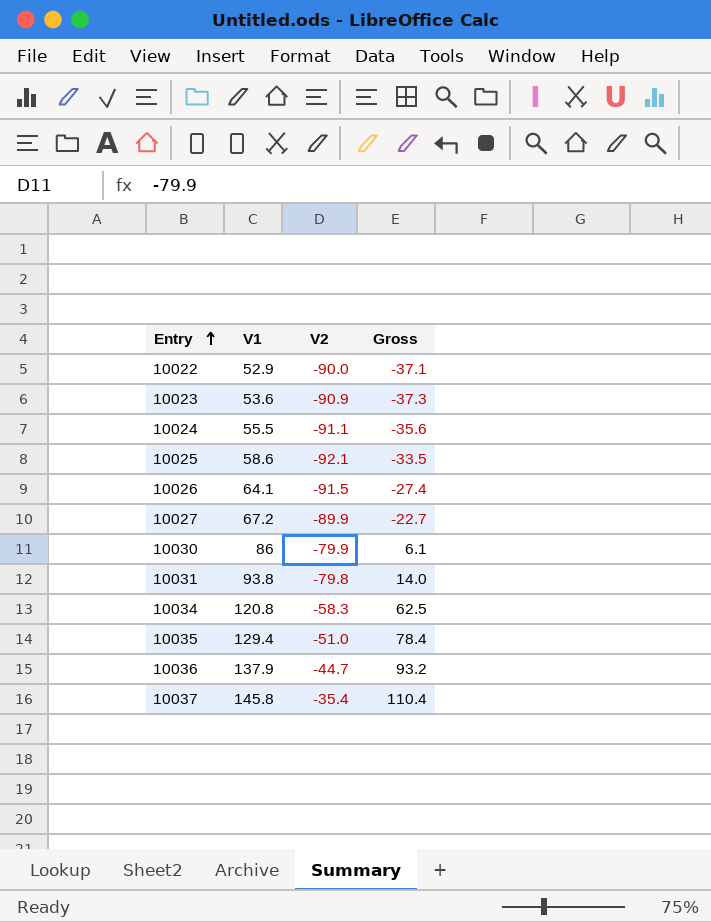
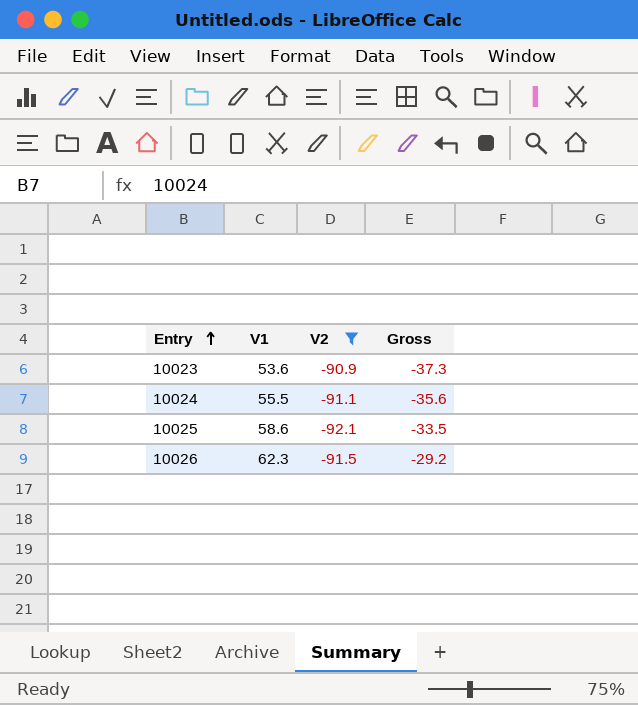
filter: none -> V2 <= -90.9
10026 | V1: 64.1 -> 62.3
10026 | Gross: -27.4 -> -29.2

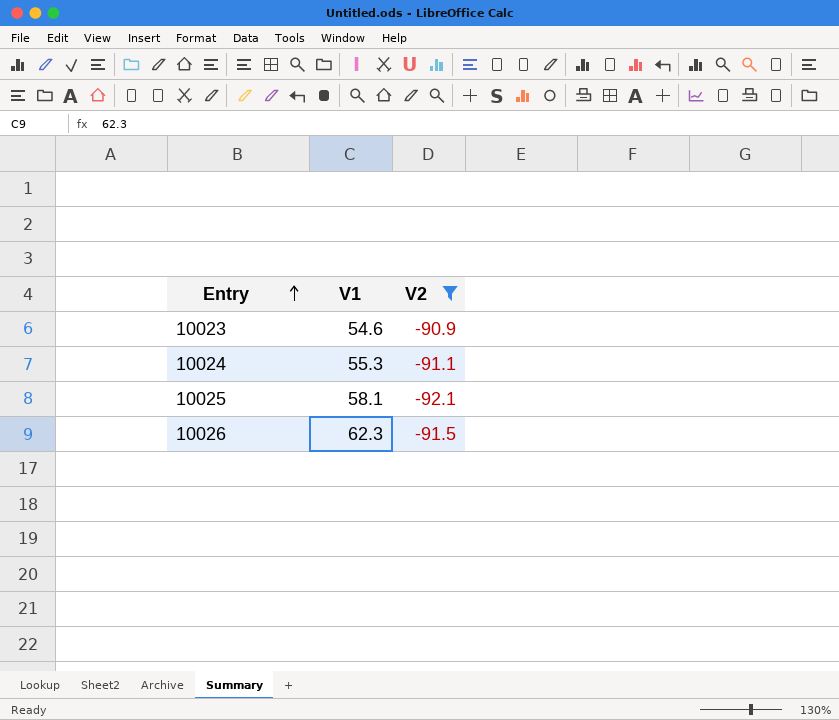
column Gross | formula: [V1] + [V2] -> none
10023 | V1: 53.6 -> 54.6
10024 | V1: 55.5 -> 55.3
10025 | V1: 58.6 -> 58.1

